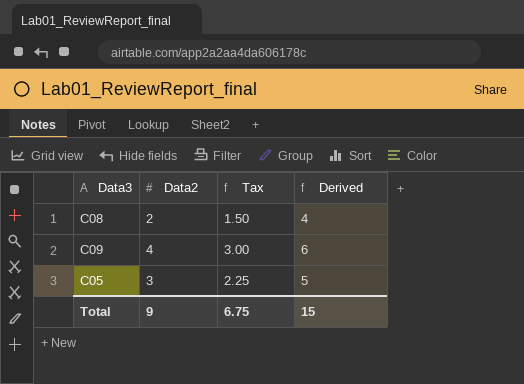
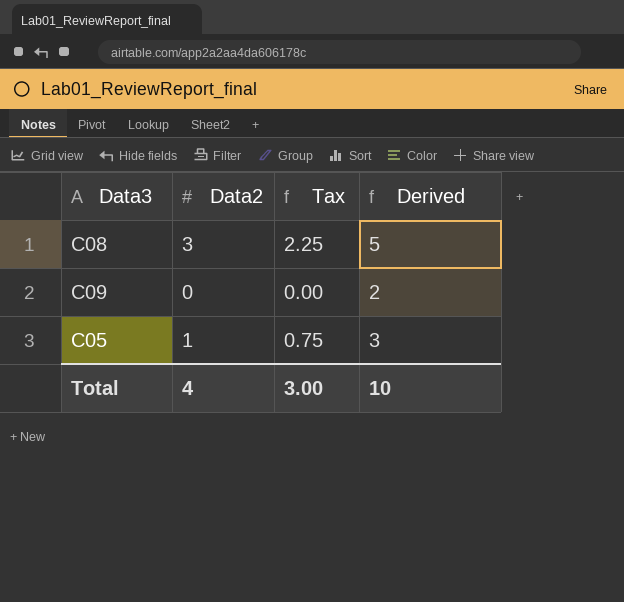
C08 | Data2: 2 -> 3
C08 | Tax: 1.50 -> 2.25
C08 | Derived: 4 -> 5
C09 | Data2: 4 -> 0
C09 | Tax: 3.00 -> 0.00
C09 | Derived: 6 -> 2
C05 | Data2: 3 -> 1
C05 | Tax: 2.25 -> 0.75
C05 | Derived: 5 -> 3
Total | Data2: 9 -> 4
Total | Tax: 6.75 -> 3.00
Total | Derived: 15 -> 10

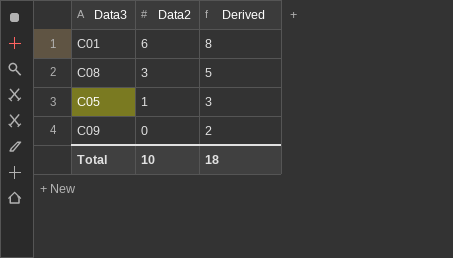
row order: none -> Data2 descending
column Tax | formula: [Data2] * 0.75 -> none
row C01: none -> 6 | 8
Total | Data2: 4 -> 10
Total | Derived: 10 -> 18

